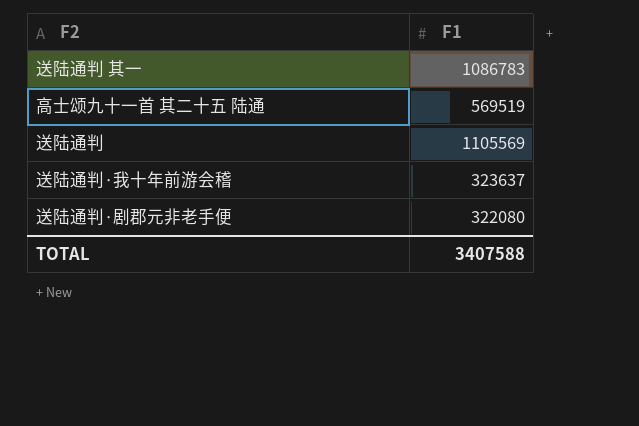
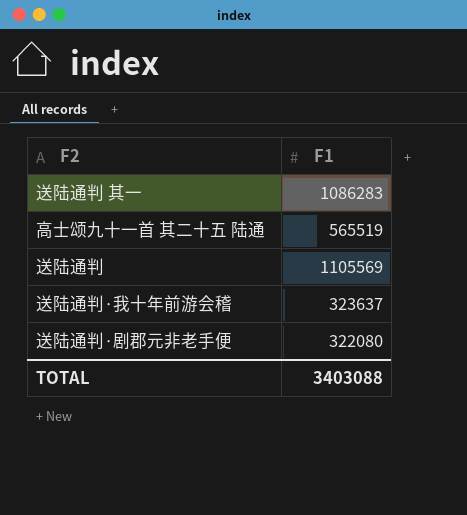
送陆通判 其一 | F1: 1086783 -> 1086283
高士颂九十一首 其二十五 陆通 | F1: 569519 -> 565519
TOTAL | F1: 3407588 -> 3403088

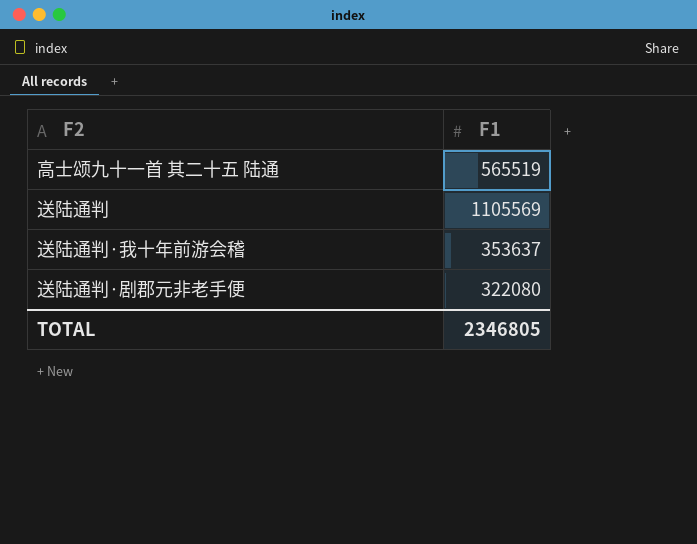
row 送陆通判 其一: 1086283 -> none
送陆通判·我十年前游会稽 | F1: 323637 -> 353637
TOTAL | F1: 3403088 -> 2346805

